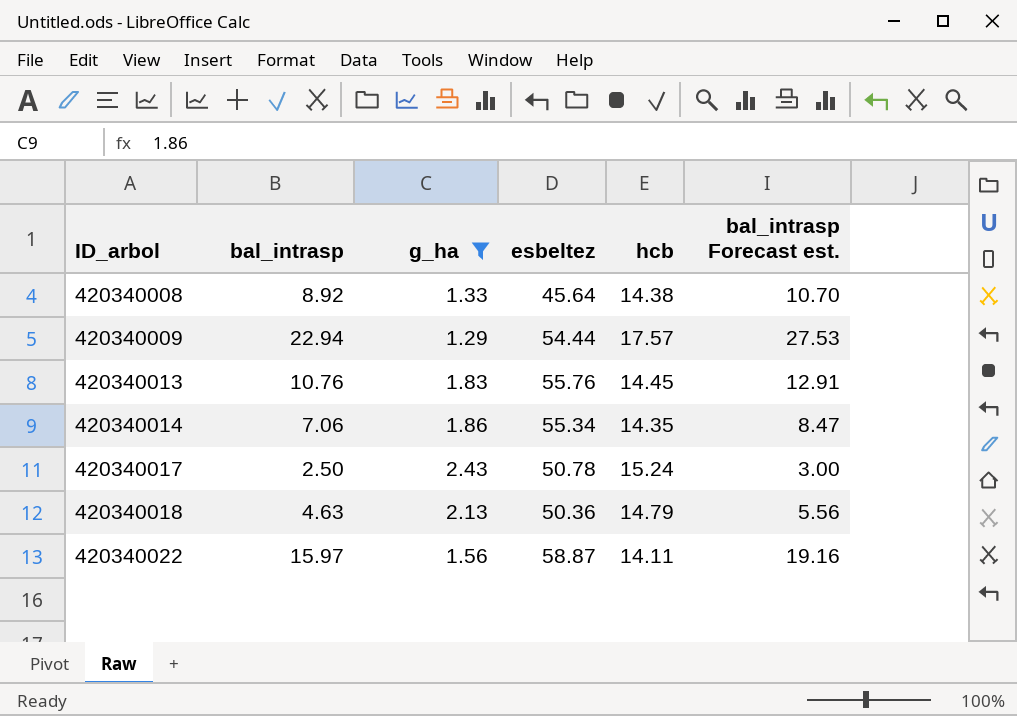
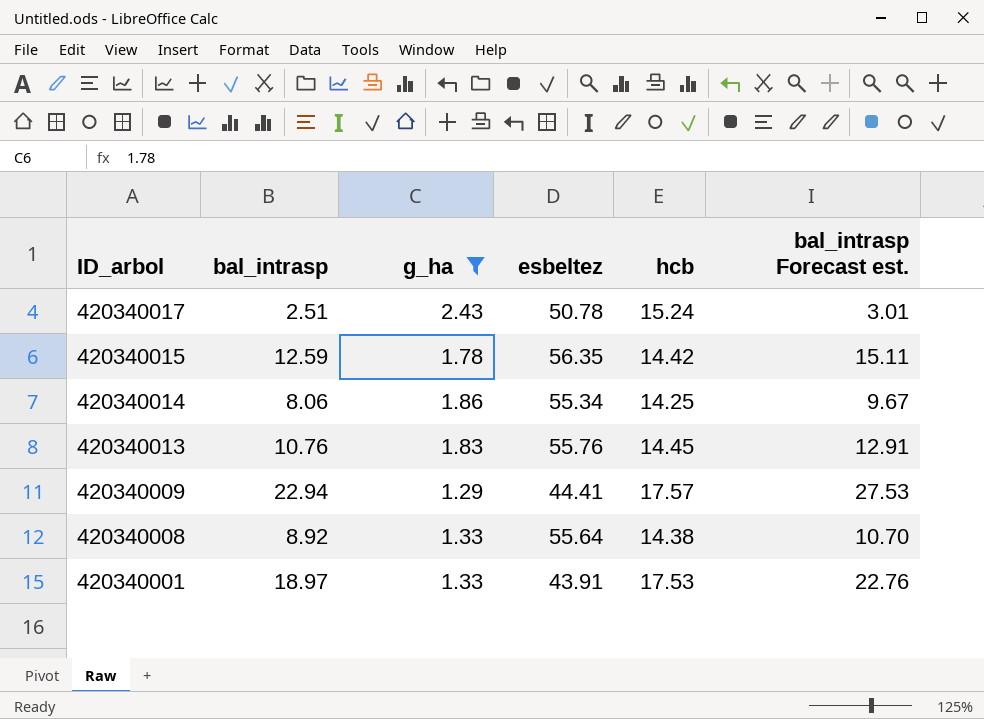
row order: ID_arbol ascending -> ID_arbol descending
row 420340018: 4.63 | 2.13 | 50.36 | 14.79 | 5.56 -> none
row 420340022: 15.97 | 1.56 | 58.87 | 14.11 | 19.16 -> none
420340017 | bal_intrasp: 2.50 -> 2.51
420340017 | bal_intrasp Forecast est.: 3.00 -> 3.01
row 420340015: none -> 12.59 | 1.78 | 56.35 | 14.42 | 15.11
420340014 | bal_intrasp: 7.06 -> 8.06
420340014 | hcb: 14.35 -> 14.25
420340014 | bal_intrasp Forecast est.: 8.47 -> 9.67
420340009 | esbeltez: 54.44 -> 44.41
420340008 | esbeltez: 45.64 -> 55.64
row 420340001: none -> 18.97 | 1.33 | 43.91 | 17.53 | 22.76

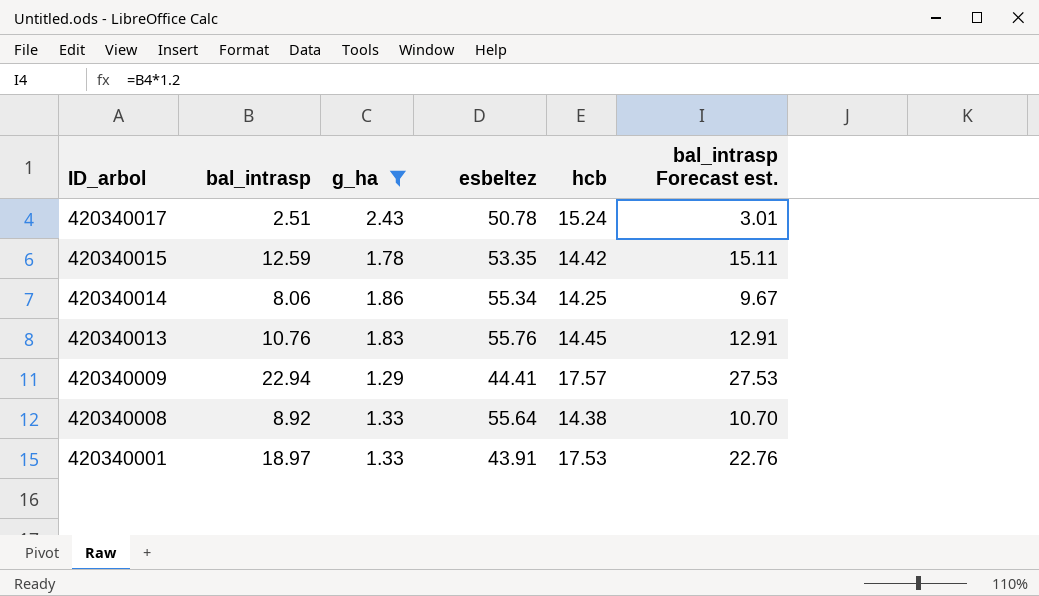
420340015 | esbeltez: 56.35 -> 53.35

